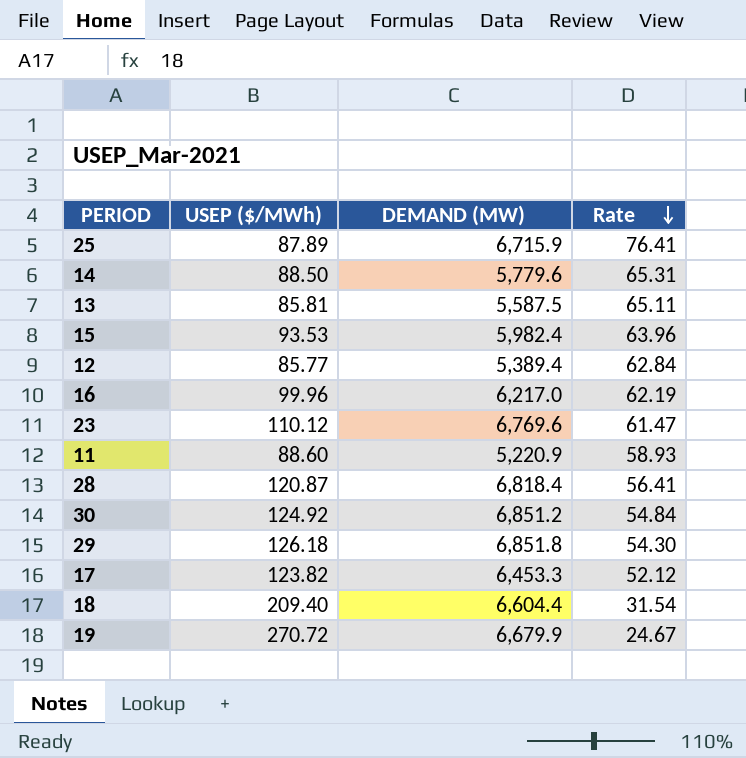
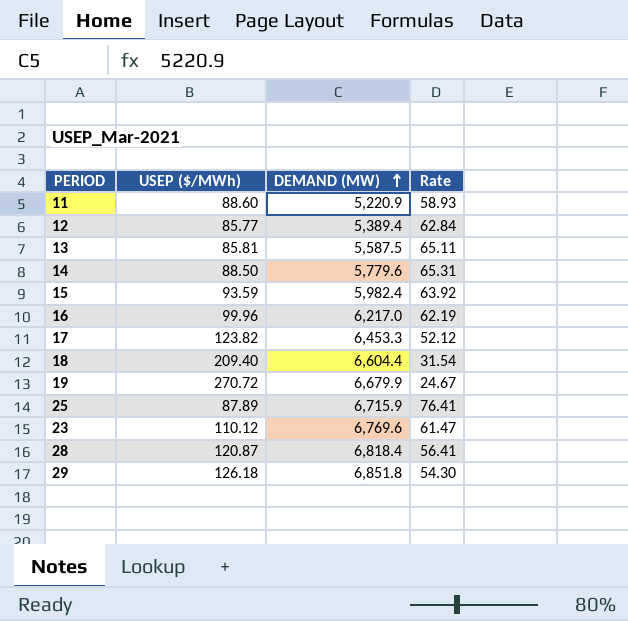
row order: Rate descending -> DEMAND (MW) ascending
row 30: 124.92 | 6,851.2 | 54.84 -> none
15 | USEP ($/MWh): 93.53 -> 93.59
15 | Rate: 63.96 -> 63.92

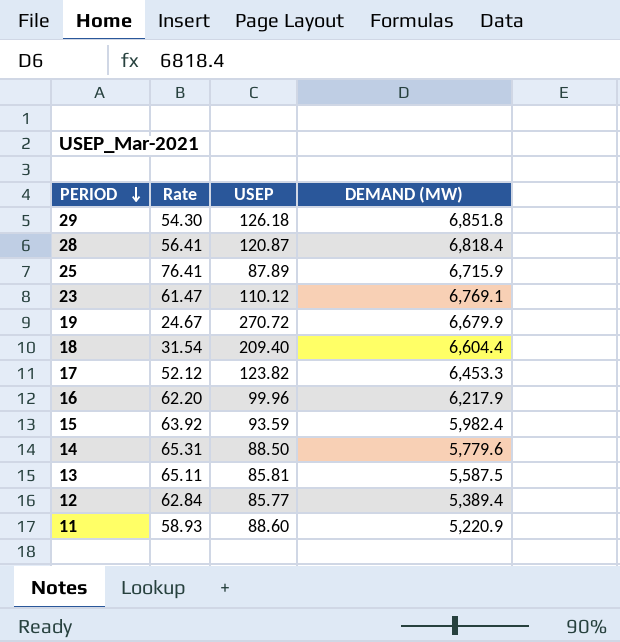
row order: DEMAND (MW) ascending -> PERIOD descending
column Rate | position: 4 -> 2
column name: USEP ($/MWh) -> USEP
23 | DEMAND (MW): 6,769.6 -> 6,769.1
16 | Rate: 62.19 -> 62.20
16 | DEMAND (MW): 6,217.0 -> 6,217.9

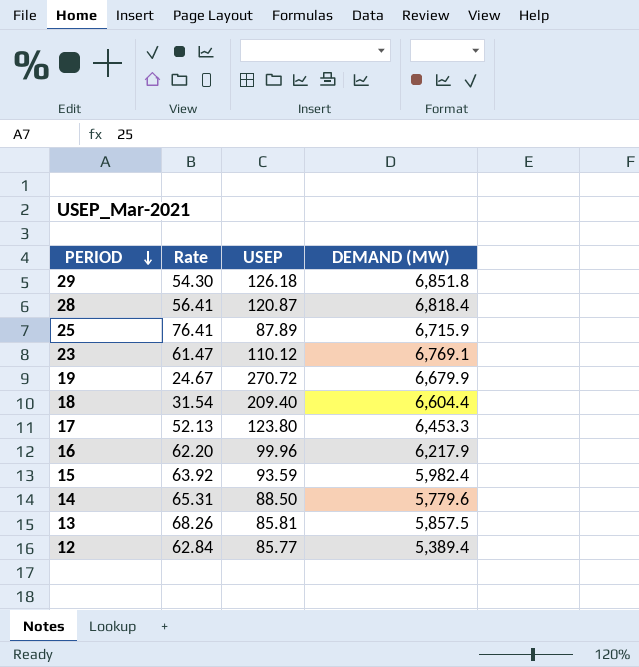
row 11: 58.93 | 88.60 | 5,220.9 -> none
17 | Rate: 52.12 -> 52.13
17 | USEP: 123.82 -> 123.80
13 | Rate: 65.11 -> 68.26
13 | DEMAND (MW): 5,587.5 -> 5,857.5

